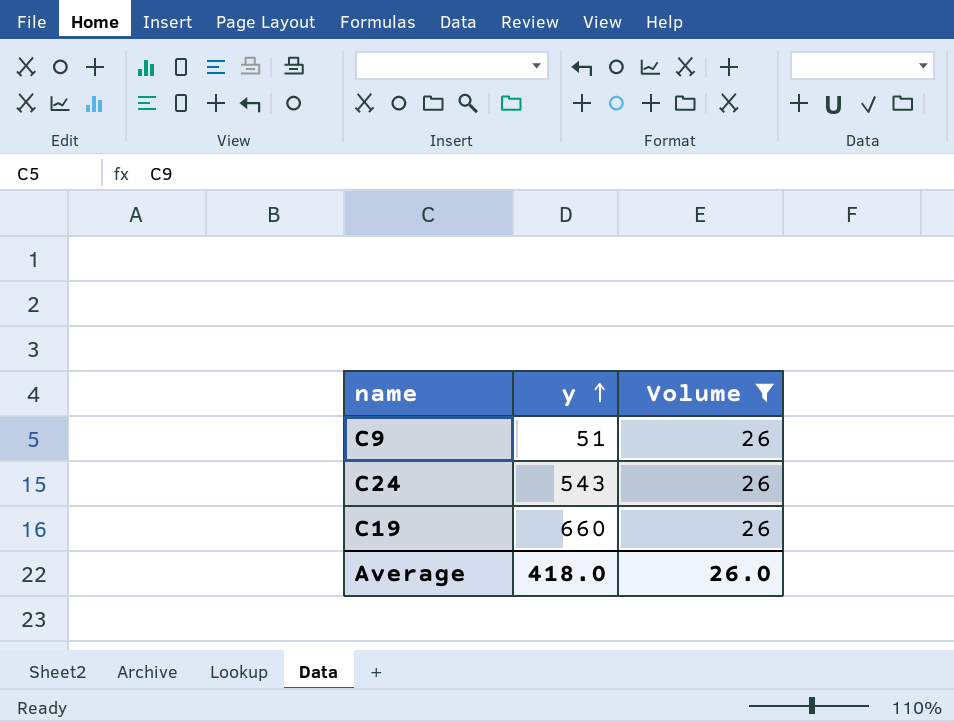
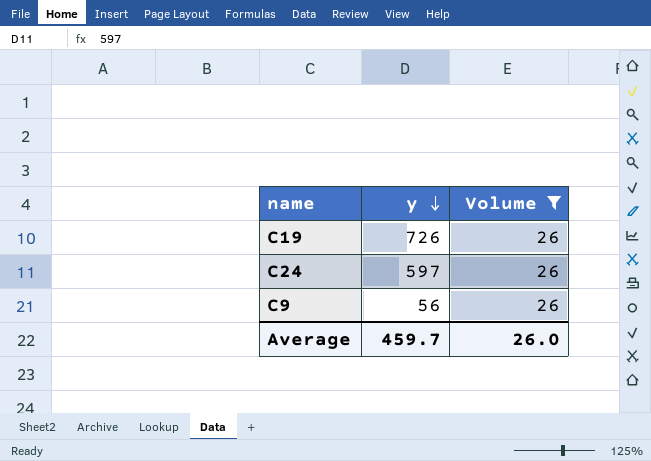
row order: y ascending -> y descending
C19 | y: 660 -> 726
C24 | y: 543 -> 597
C9 | y: 51 -> 56
Average | y: 418.0 -> 459.7

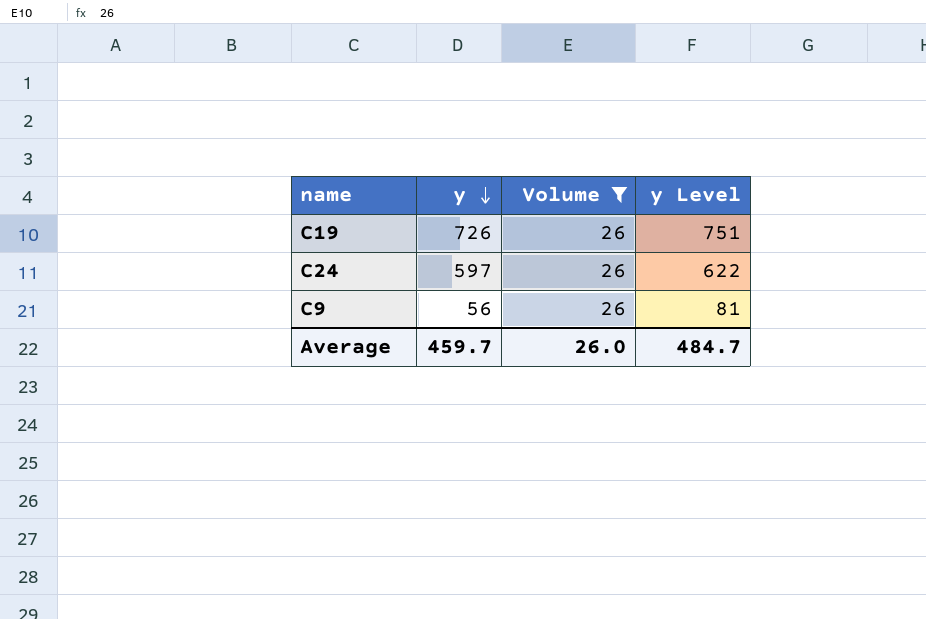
column y Level | formula: none -> [y] + 25

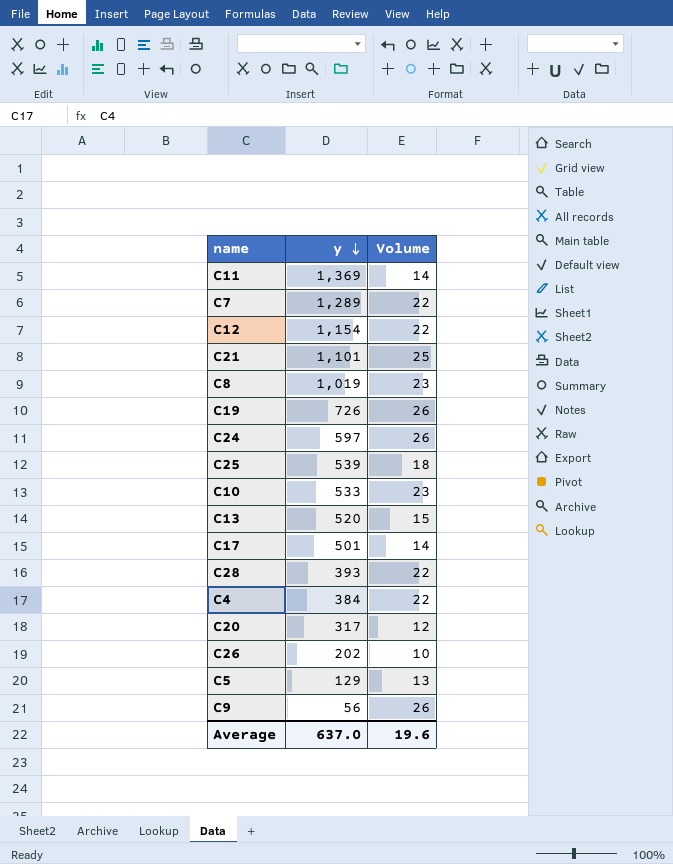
filter: Volume = 26 -> none
column y Level | formula: [y] + 25 -> none
Average | y: 459.7 -> 637.0
Average | Volume: 26.0 -> 19.6

